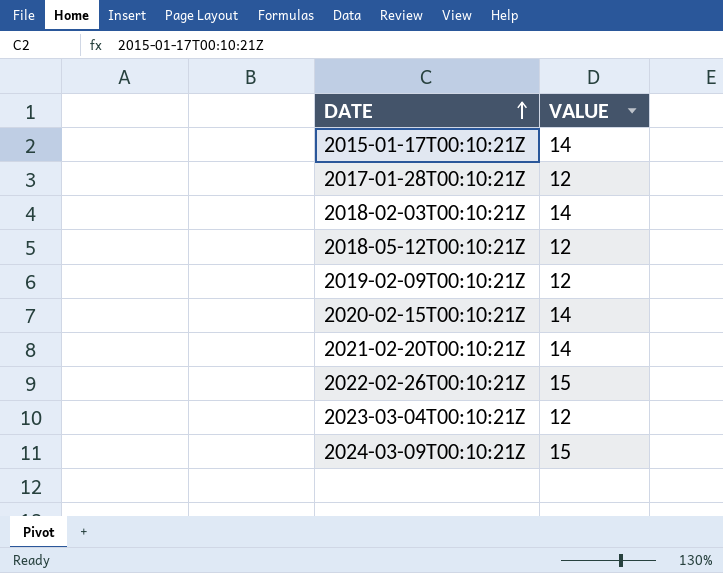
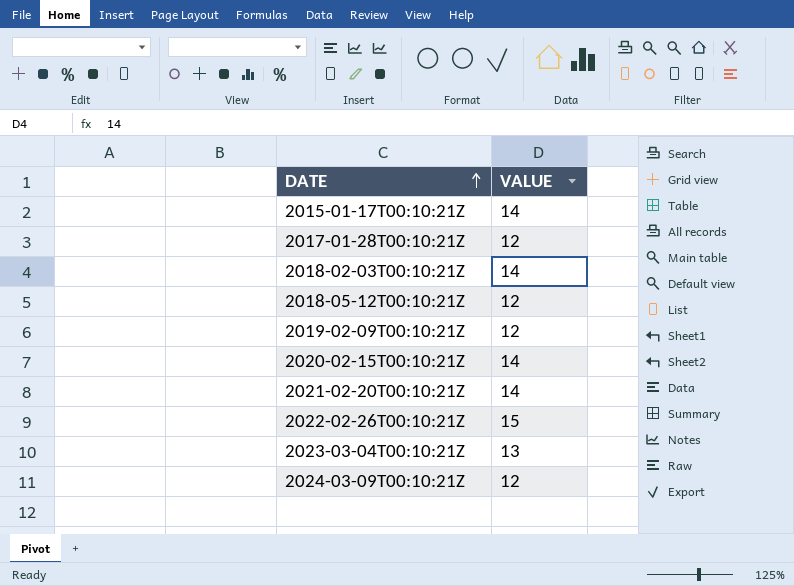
2023-03-04T00:10:21Z | VALUE: 12 -> 13
2024-03-09T00:10:21Z | VALUE: 15 -> 12

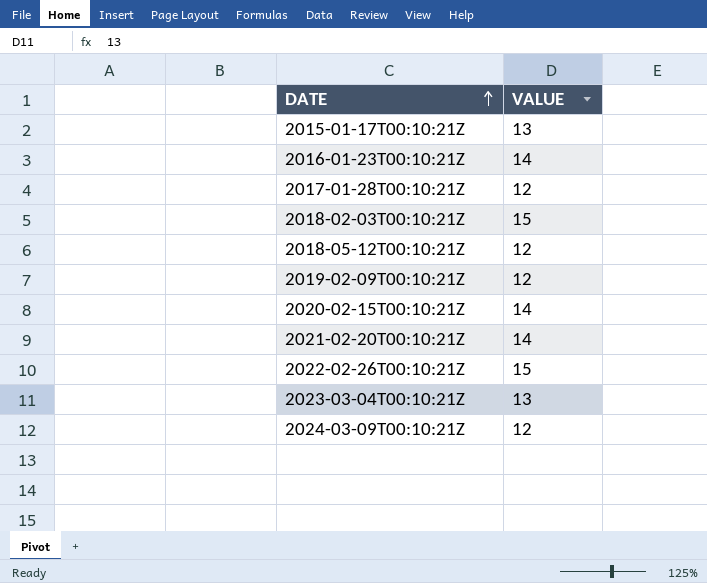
2015-01-17T00:10:21Z | VALUE: 14 -> 13
row 2016-01-23T00:10:21Z: none -> 14
2018-02-03T00:10:21Z | VALUE: 14 -> 15

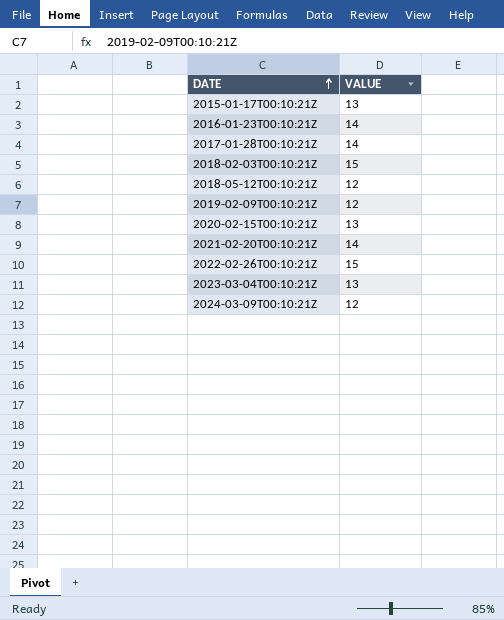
2017-01-28T00:10:21Z | VALUE: 12 -> 14
2020-02-15T00:10:21Z | VALUE: 14 -> 13

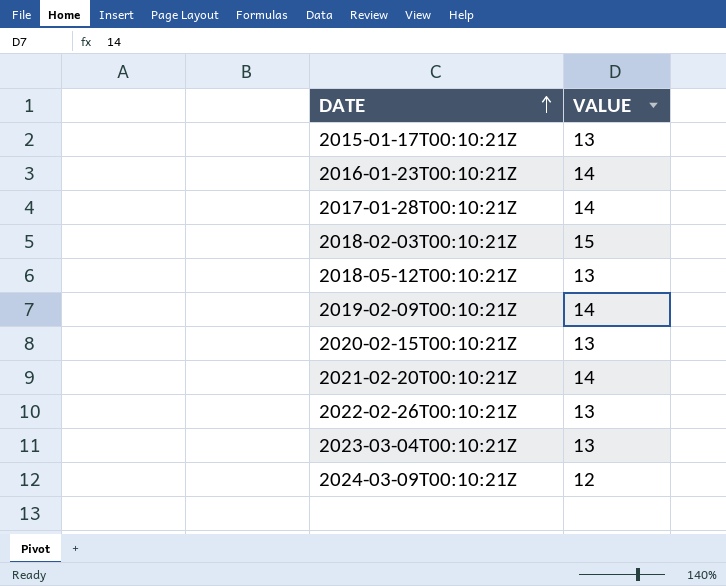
2018-05-12T00:10:21Z | VALUE: 12 -> 13
2019-02-09T00:10:21Z | VALUE: 12 -> 14
2022-02-26T00:10:21Z | VALUE: 15 -> 13

